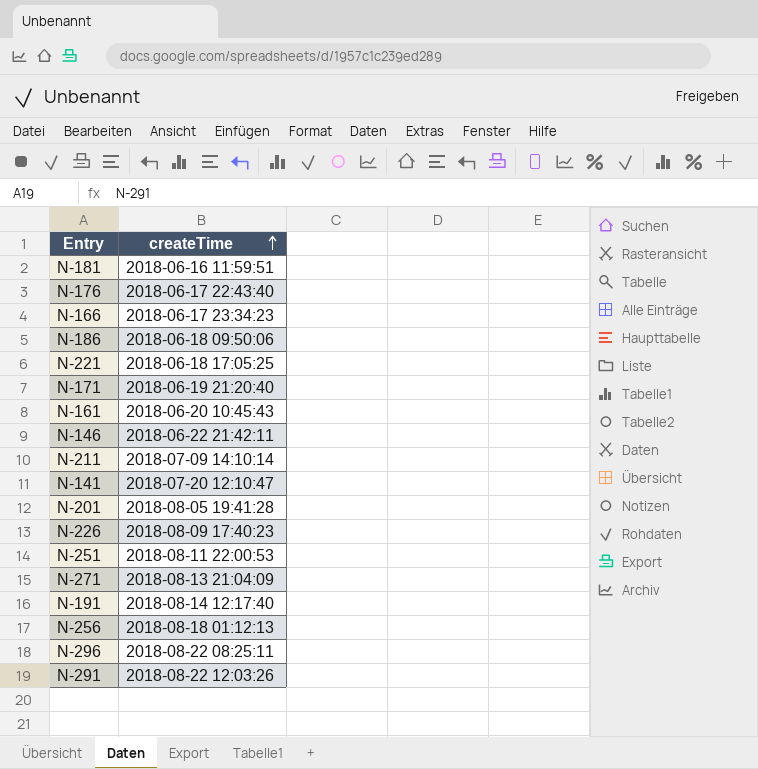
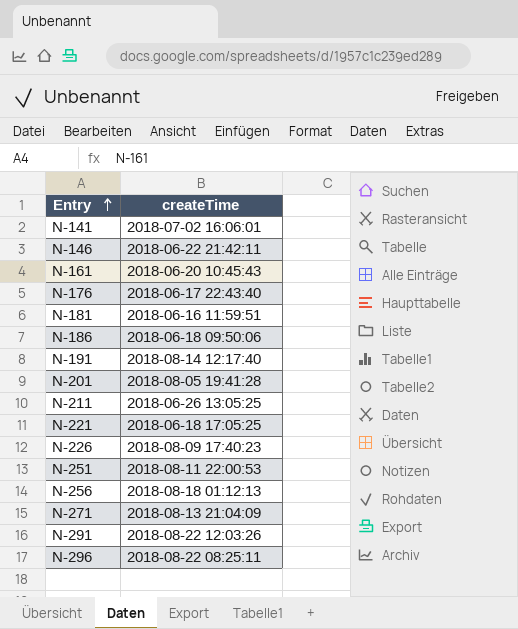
row order: createTime ascending -> Entry ascending
row N-166: 2018-06-17 23:34:23 -> none
row N-171: 2018-06-19 21:20:40 -> none
N-141 | createTime: 2018-07-20 12:10:47 -> 2018-07-02 16:06:01
N-211 | createTime: 2018-07-09 14:10:14 -> 2018-06-26 13:05:25

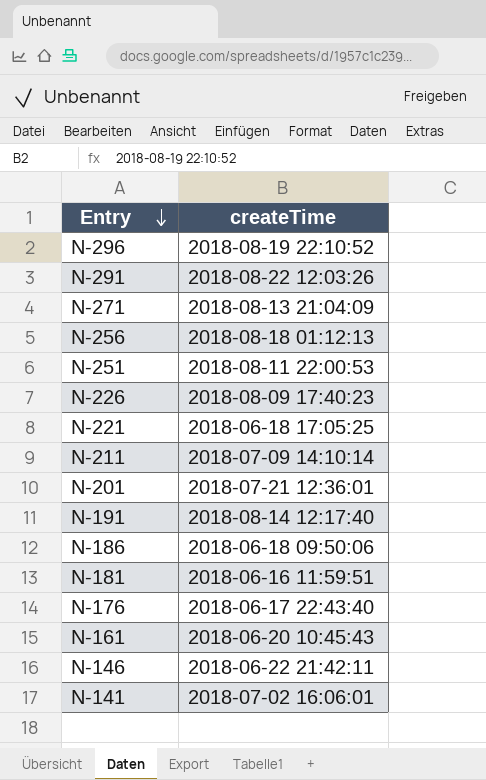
row order: Entry ascending -> Entry descending
N-296 | createTime: 2018-08-22 08:25:11 -> 2018-08-19 22:10:52
N-211 | createTime: 2018-06-26 13:05:25 -> 2018-07-09 14:10:14
N-201 | createTime: 2018-08-05 19:41:28 -> 2018-07-21 12:36:01

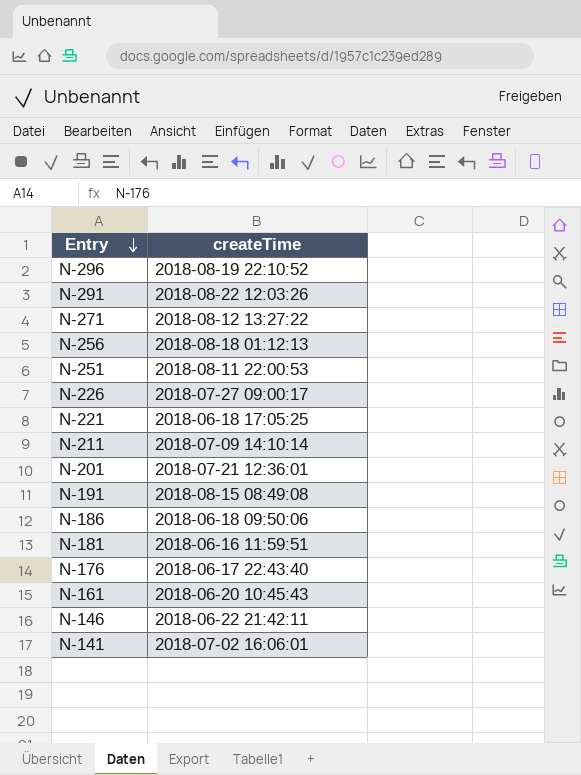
N-271 | createTime: 2018-08-13 21:04:09 -> 2018-08-12 13:27:22
N-226 | createTime: 2018-08-09 17:40:23 -> 2018-07-27 09:00:17
N-191 | createTime: 2018-08-14 12:17:40 -> 2018-08-15 08:49:08

